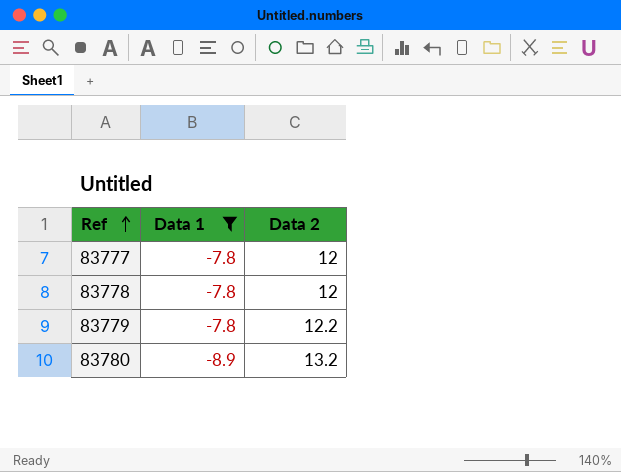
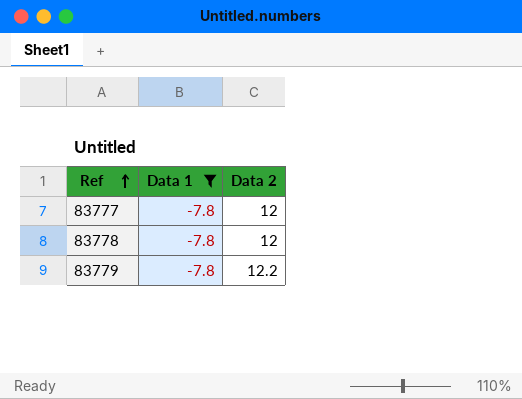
row 83780: -8.9 | 13.2 -> none

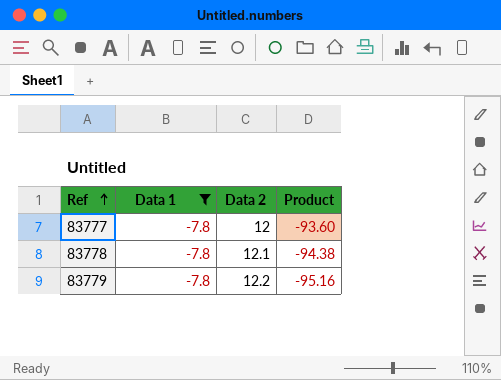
column Product | formula: none -> [Data 1] * [Data 2]
83778 | Data 2: 12 -> 12.1

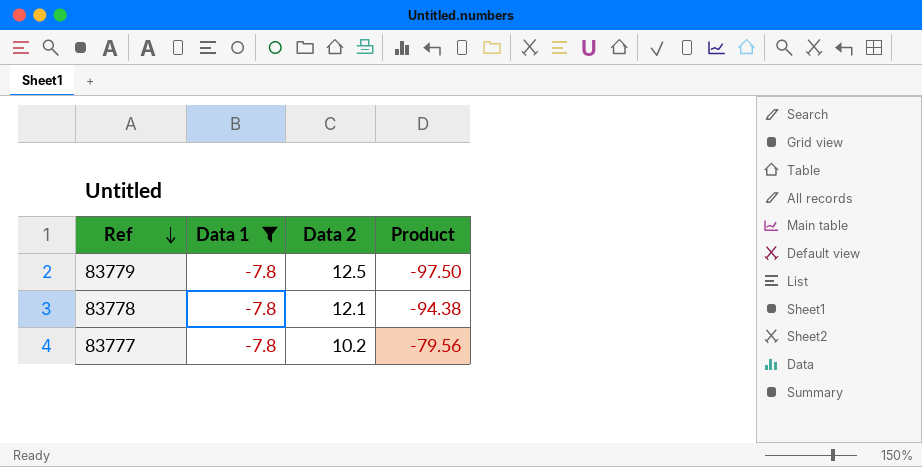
row order: Ref ascending -> Ref descending
83779 | Data 2: 12.2 -> 12.5
83779 | Product: -95.16 -> -97.50
83777 | Data 2: 12 -> 10.2
83777 | Product: -93.60 -> -79.56

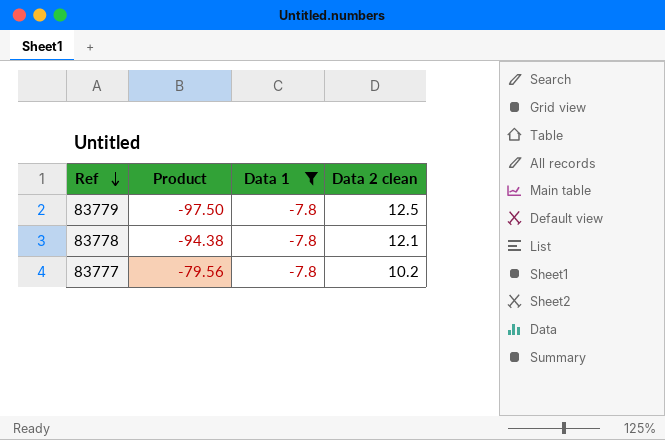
column Product | position: 4 -> 2
column name: Data 2 -> Data 2 clean

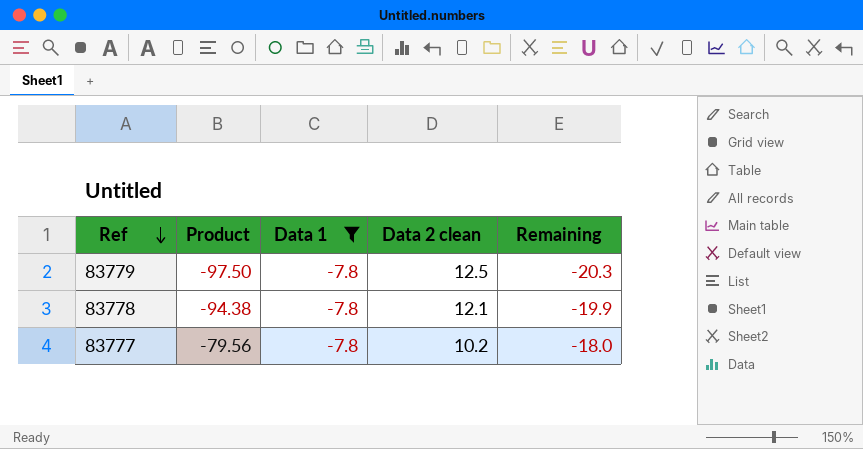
column Remaining | formula: none -> [Data 1] - [Data 2 clean]

